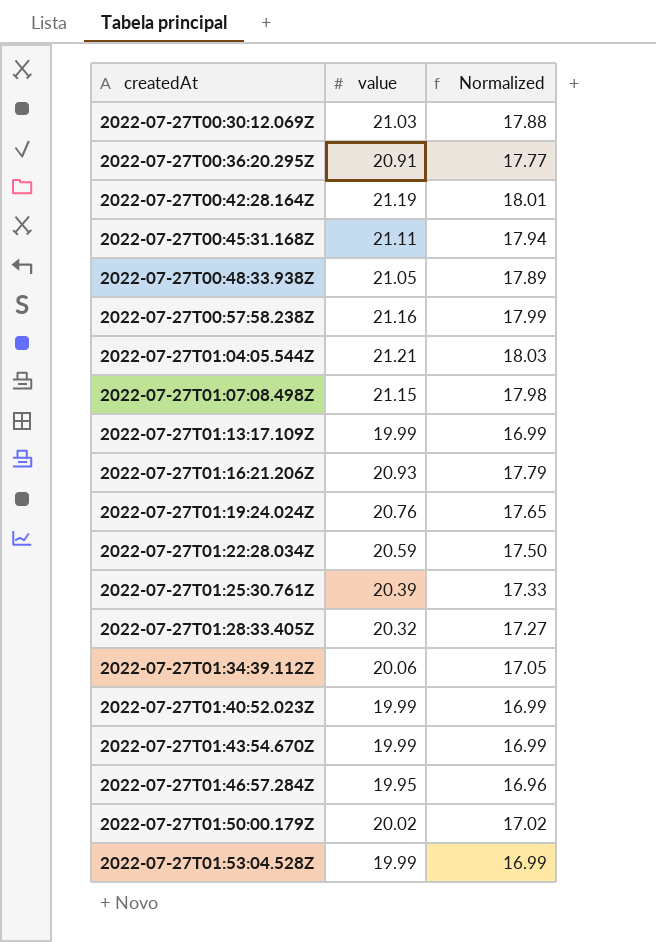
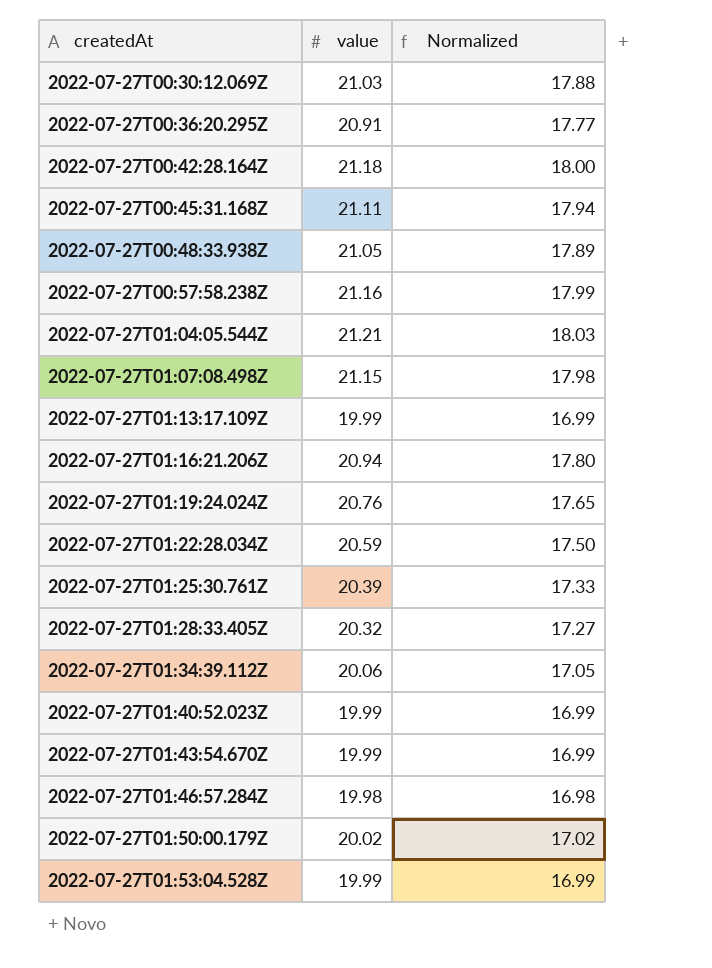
2022-07-27T00:42:28.164Z | value: 21.19 -> 21.18
2022-07-27T00:42:28.164Z | Normalized: 18.01 -> 18.00
2022-07-27T01:16:21.206Z | value: 20.93 -> 20.94
2022-07-27T01:16:21.206Z | Normalized: 17.79 -> 17.80
2022-07-27T01:46:57.284Z | value: 19.95 -> 19.98
2022-07-27T01:46:57.284Z | Normalized: 16.96 -> 16.98

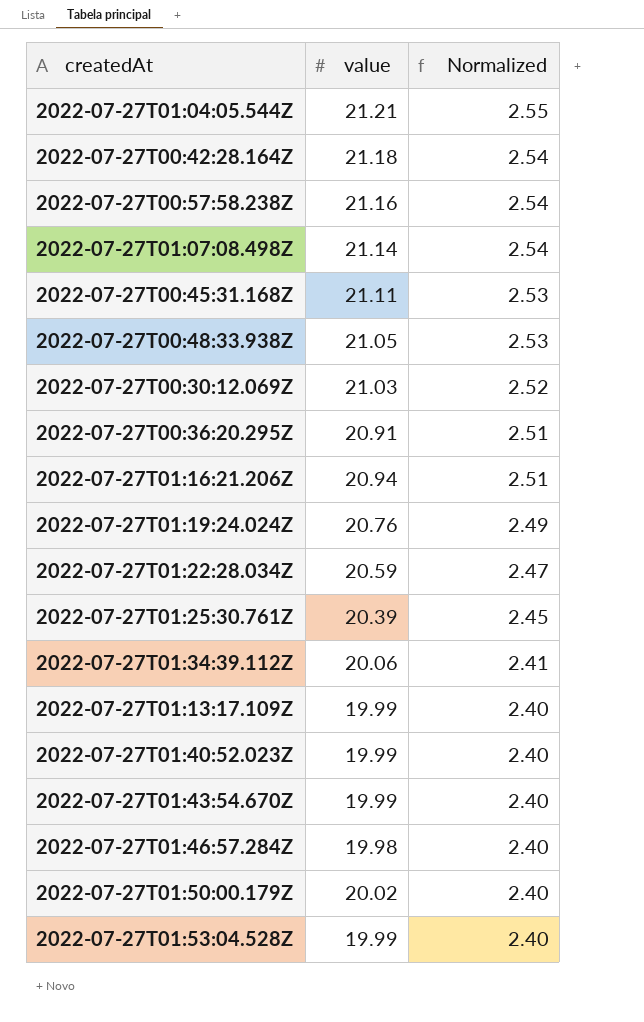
row order: createdAt ascending -> Normalized descending
column Normalized | formula: [value] * 0.85 -> [value] * 0.12
row 2022-07-27T01:28:33.405Z: 20.32 | 17.27 -> none
2022-07-27T01:07:08.498Z | value: 21.15 -> 21.14

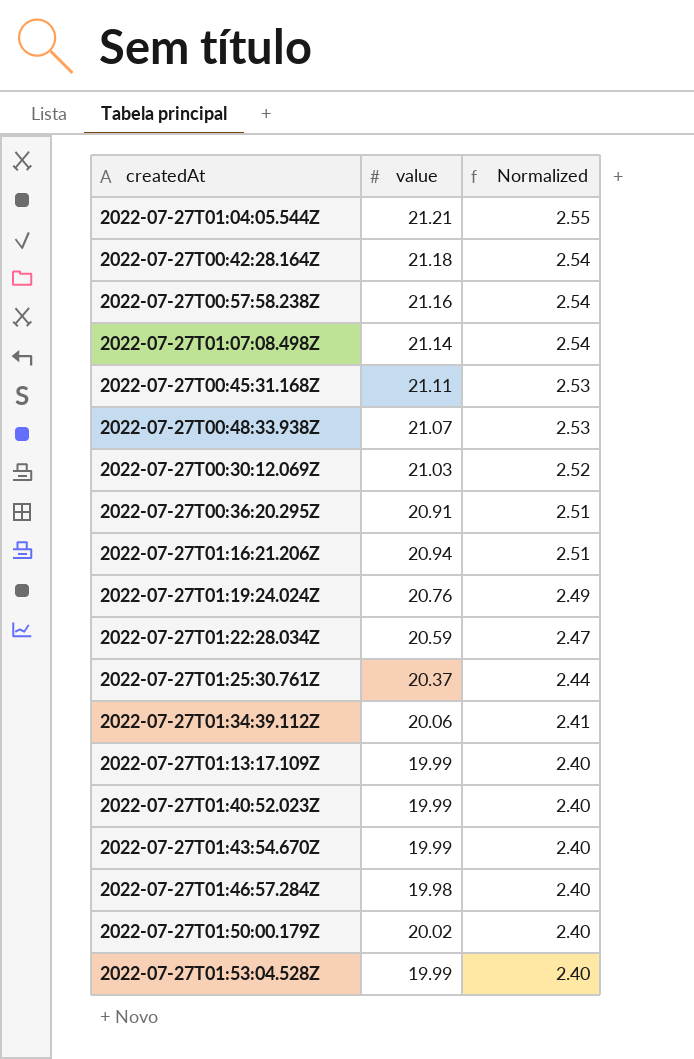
2022-07-27T00:48:33.938Z | value: 21.05 -> 21.07
2022-07-27T01:25:30.761Z | value: 20.39 -> 20.37
2022-07-27T01:25:30.761Z | Normalized: 2.45 -> 2.44

